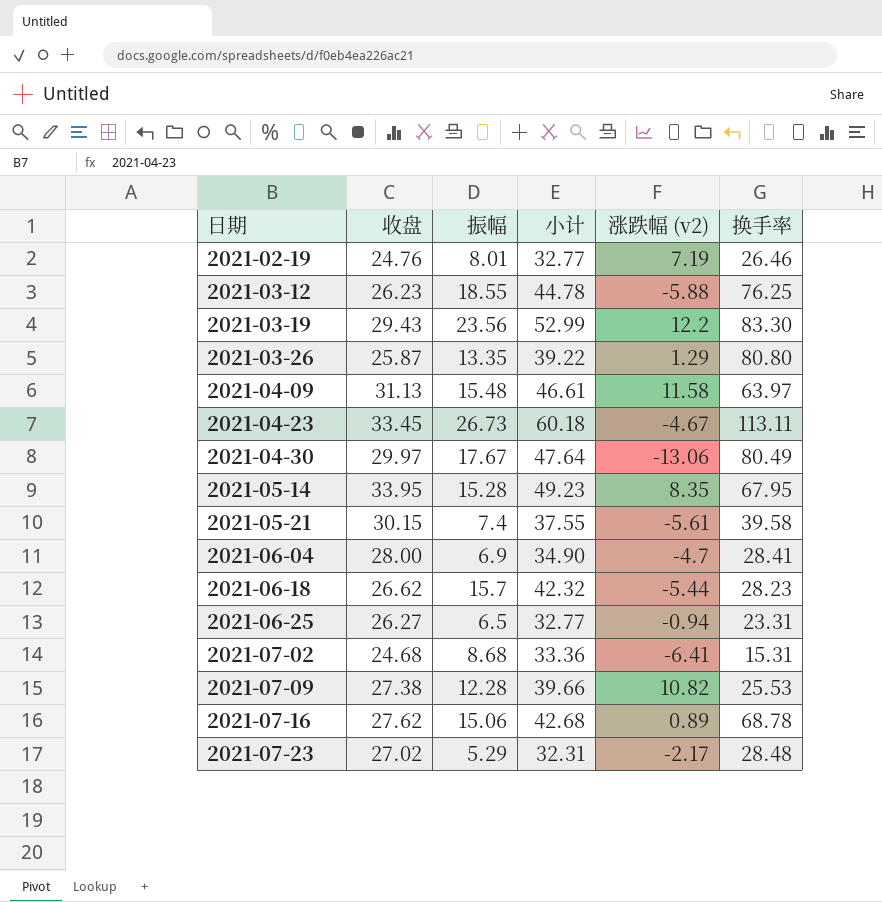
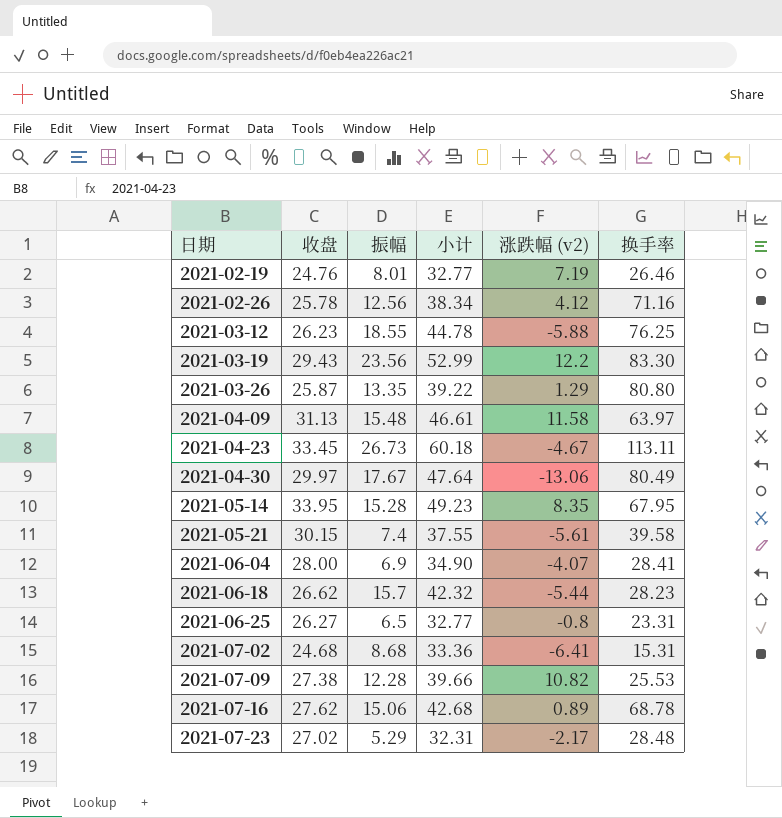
row 2021-02-26: none -> 25.78 | 12.56 | 38.34 | 4.12 | 71.16
2021-06-04 | 涨跌幅 (v2): -4.7 -> -4.07
2021-06-25 | 涨跌幅 (v2): -0.94 -> -0.8

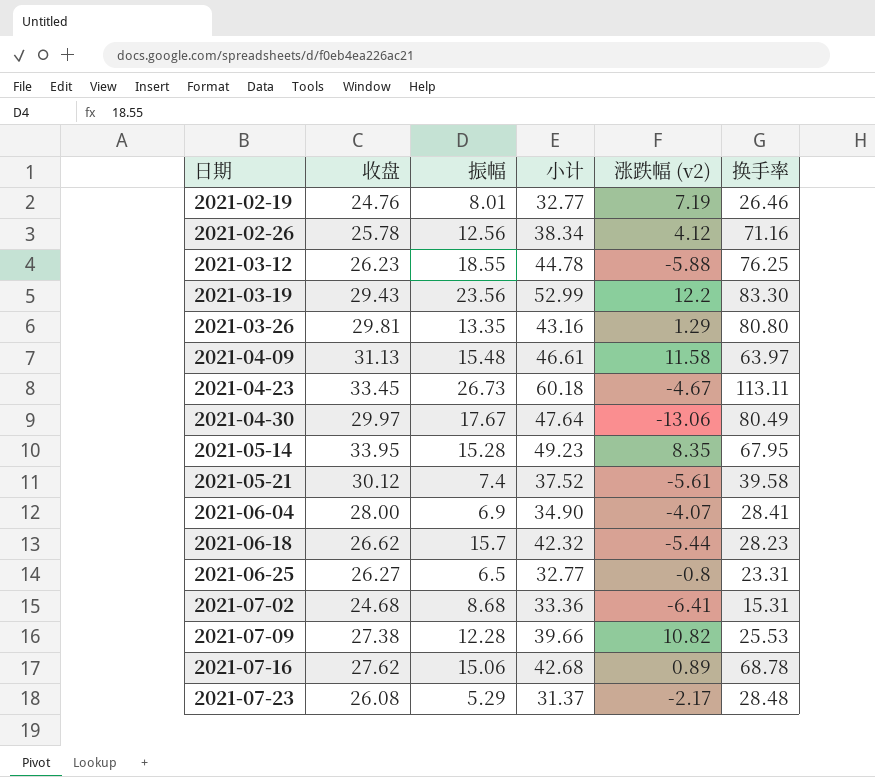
2021-03-26 | 收盘: 25.87 -> 29.81
2021-03-26 | 小计: 39.22 -> 43.16
2021-05-21 | 收盘: 30.15 -> 30.12
2021-05-21 | 小计: 37.55 -> 37.52
2021-07-23 | 收盘: 27.02 -> 26.08
2021-07-23 | 小计: 32.31 -> 31.37

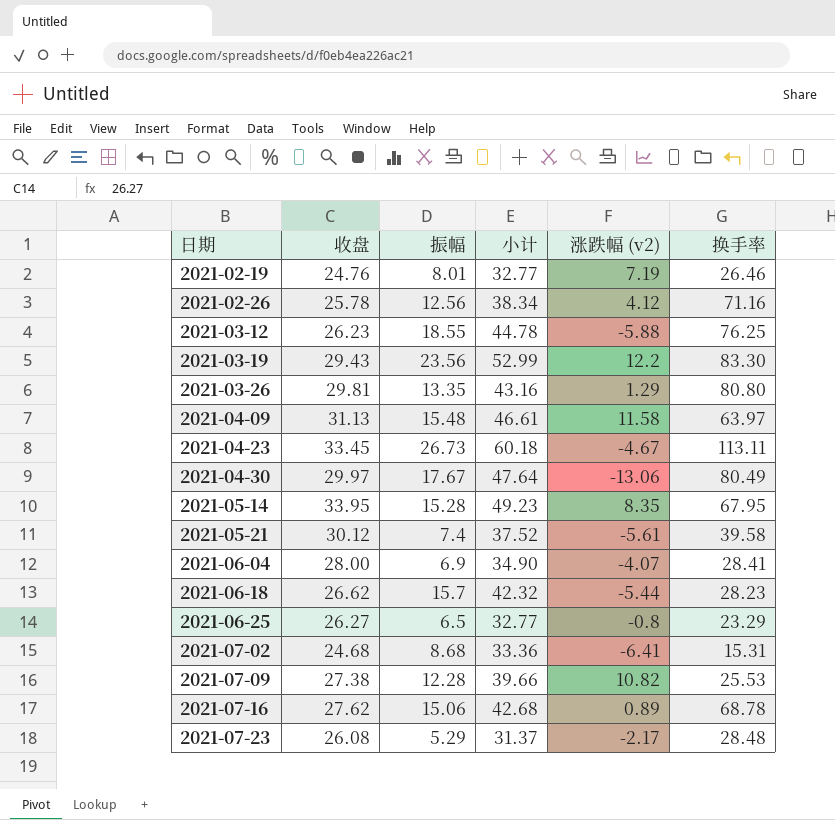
2021-06-25 | 换手率: 23.31 -> 23.29

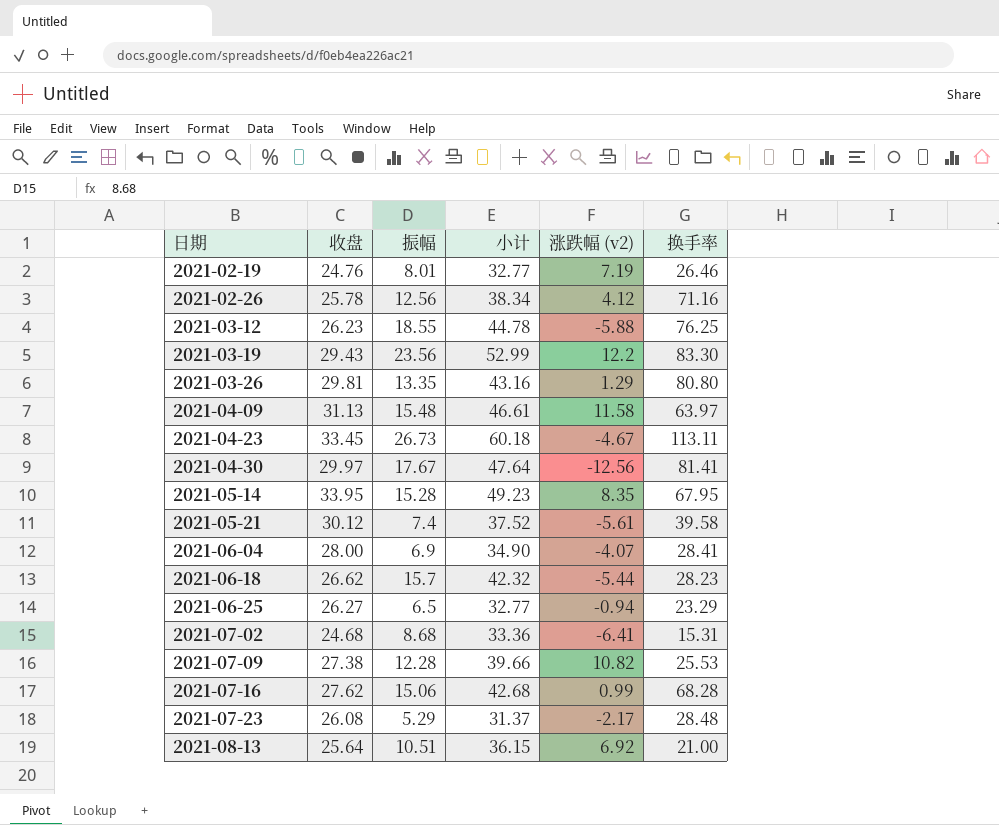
2021-04-30 | 涨跌幅 (v2): -13.06 -> -12.56
2021-04-30 | 换手率: 80.49 -> 81.41
2021-06-25 | 涨跌幅 (v2): -0.8 -> -0.94
2021-07-16 | 涨跌幅 (v2): 0.89 -> 0.99
2021-07-16 | 换手率: 68.78 -> 68.28
row 2021-08-13: none -> 25.64 | 10.51 | 36.15 | 6.92 | 21.00

